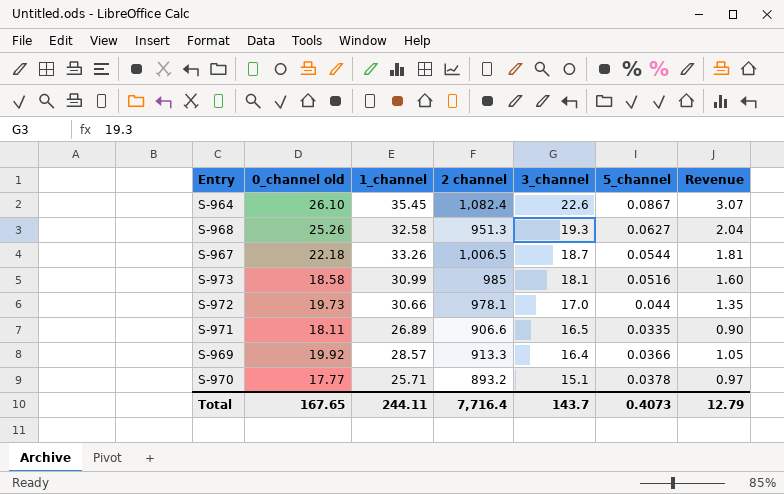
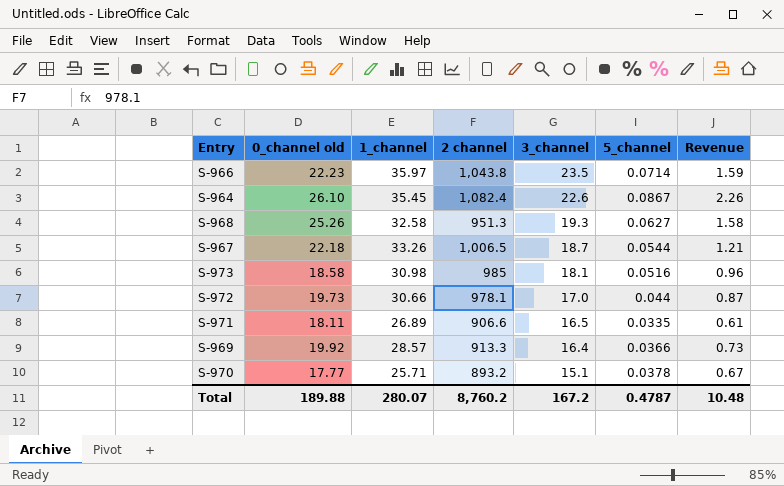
column Revenue | formula: [1_channel] * [5_channel] -> [0_channel old] * [5_channel]
row S-966: none -> 22.23 | 35.97 | 1,043.8 | 23.5 | 0.0714 | 1.59
S-973 | 1_channel: 30.99 -> 30.98
Total | 0_channel old: 167.65 -> 189.88
Total | 1_channel: 244.11 -> 280.07
Total | 2 channel: 7,716.4 -> 8,760.2
Total | 3_channel: 143.7 -> 167.2
Total | 5_channel: 0.4073 -> 0.4787
Total | Revenue: 12.79 -> 10.48

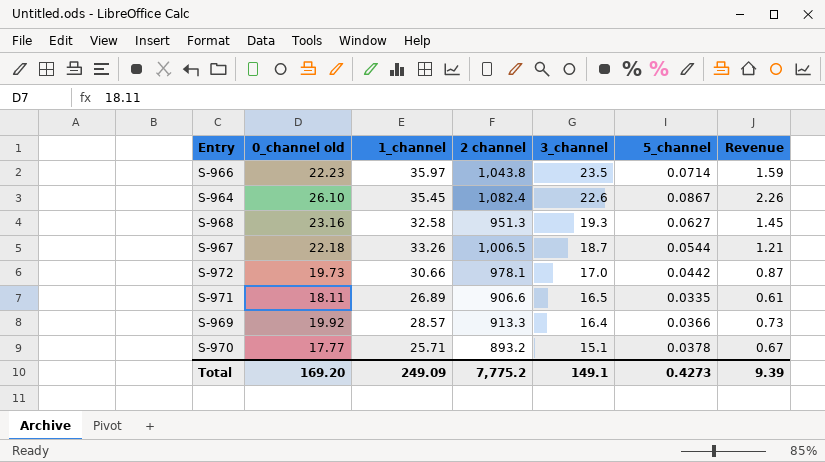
row S-973: 18.58 | 30.98 | 985 | 18.1 | 0.0516 | 0.96 -> none
S-968 | 0_channel old: 25.26 -> 23.16
S-968 | Revenue: 1.58 -> 1.45
S-972 | 5_channel: 0.044 -> 0.0442
Total | 0_channel old: 189.88 -> 169.20
Total | 1_channel: 280.07 -> 249.09
Total | 2 channel: 8,760.2 -> 7,775.2
Total | 3_channel: 167.2 -> 149.1
Total | 5_channel: 0.4787 -> 0.4273
Total | Revenue: 10.48 -> 9.39

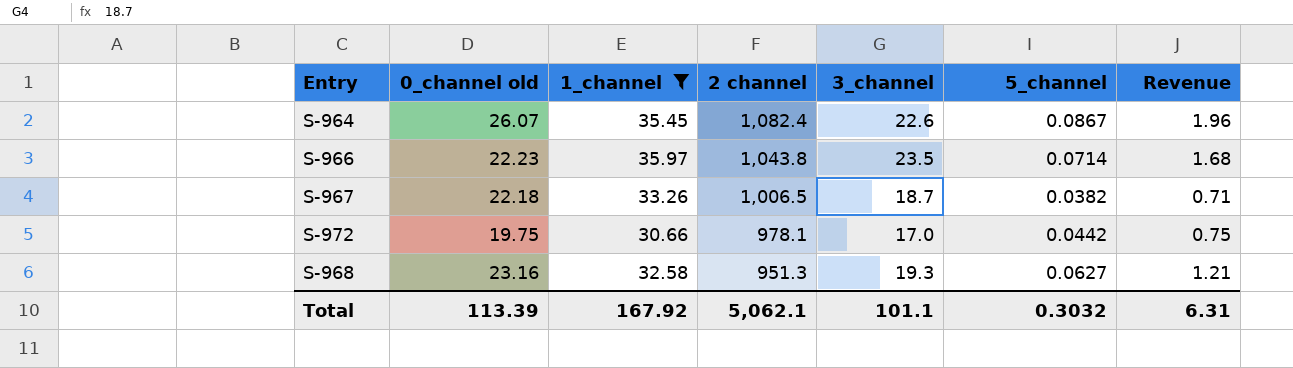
filter: none -> 1_channel >= 30.66
row order: 3_channel descending -> 2 channel descending
column Revenue | formula: [0_channel old] * [5_channel] -> [3_channel] * [5_channel]
S-964 | 0_channel old: 26.10 -> 26.07
S-967 | 5_channel: 0.0544 -> 0.0382
S-972 | 0_channel old: 19.73 -> 19.75
Total | 0_channel old: 169.20 -> 113.39
Total | 1_channel: 249.09 -> 167.92
Total | 2 channel: 7,775.2 -> 5,062.1
Total | 3_channel: 149.1 -> 101.1
Total | 5_channel: 0.4273 -> 0.3032
Total | Revenue: 9.39 -> 6.31

